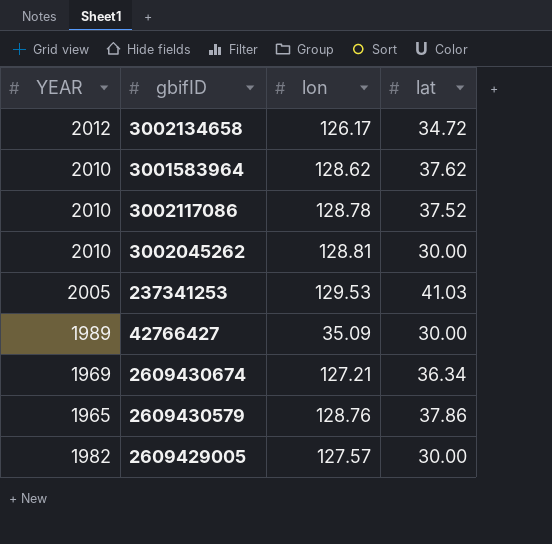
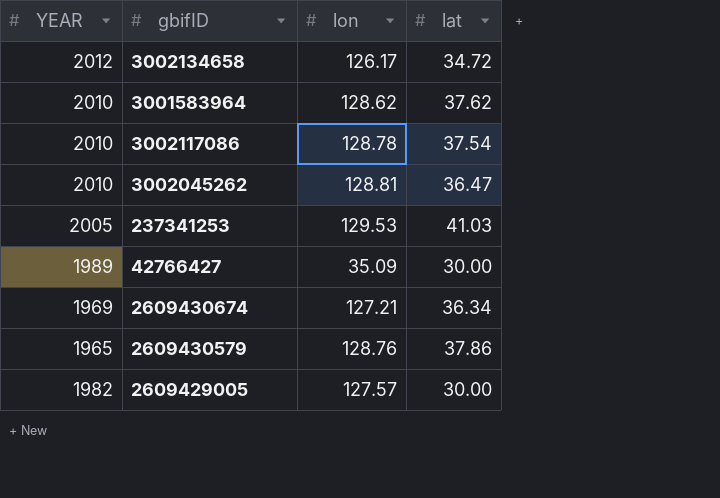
3002117086 | lat: 37.52 -> 37.54
3002045262 | lat: 30.00 -> 36.47

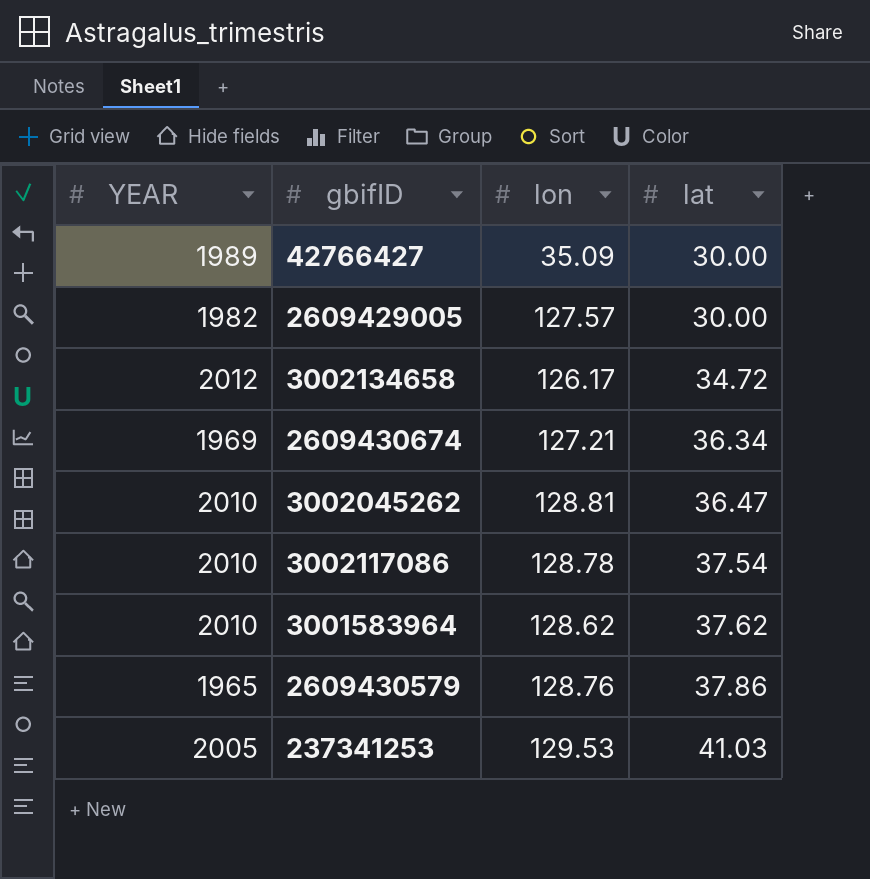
row order: none -> lat ascending

